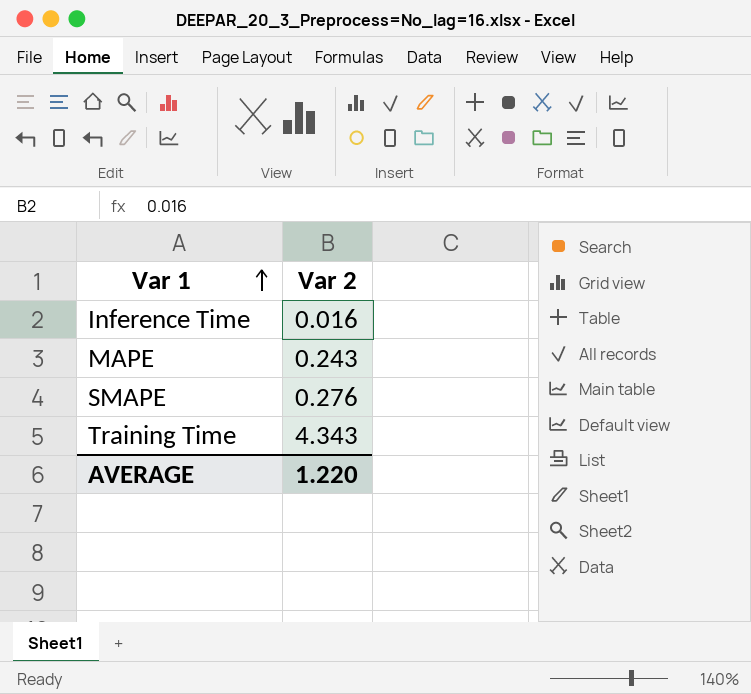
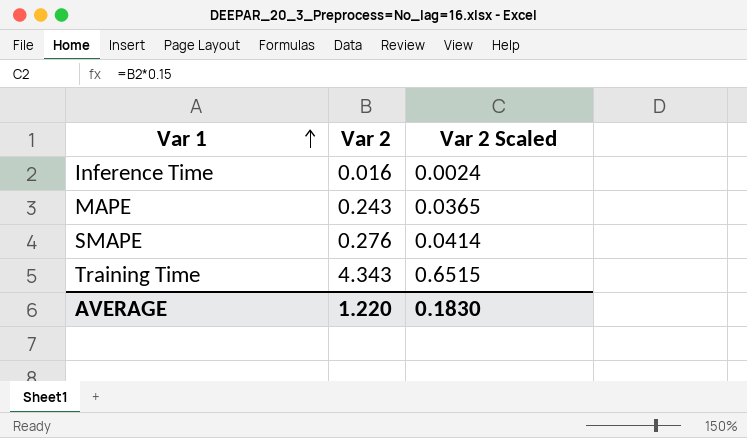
column Var 2 Scaled | formula: none -> [Var 2] * 0.15

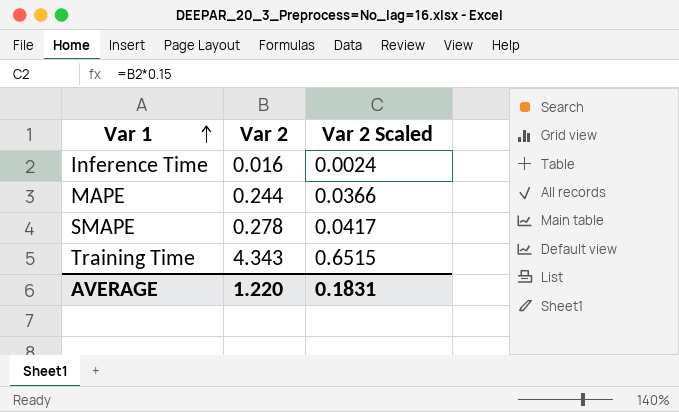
MAPE | Var 2: 0.243 -> 0.244
MAPE | Var 2 Scaled: 0.0365 -> 0.0366
SMAPE | Var 2: 0.276 -> 0.278
SMAPE | Var 2 Scaled: 0.0414 -> 0.0417
AVERAGE | Var 2 Scaled: 0.1830 -> 0.1831

